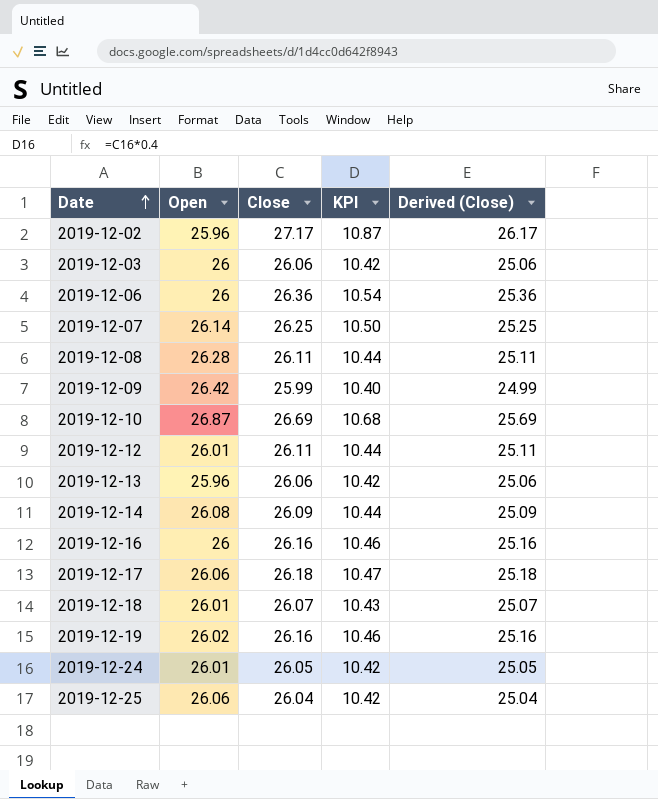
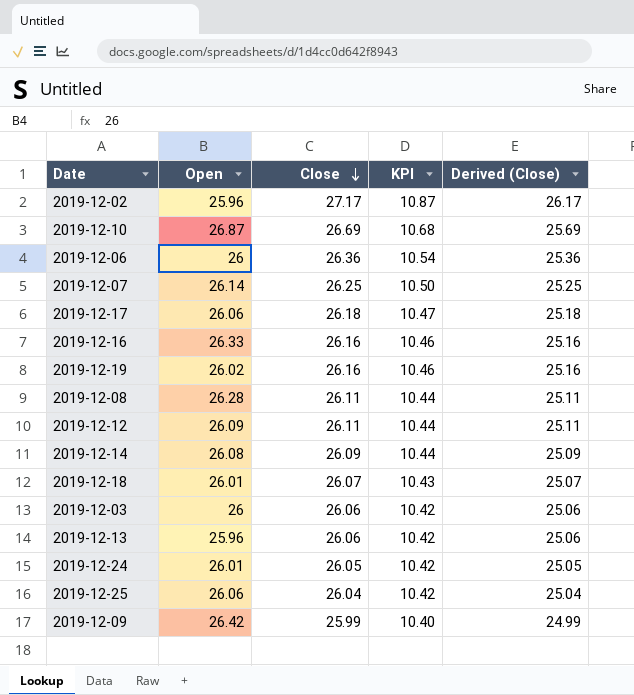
row order: Date ascending -> Close descending
2019-12-16 | Open: 26 -> 26.33
2019-12-12 | Open: 26.01 -> 26.09

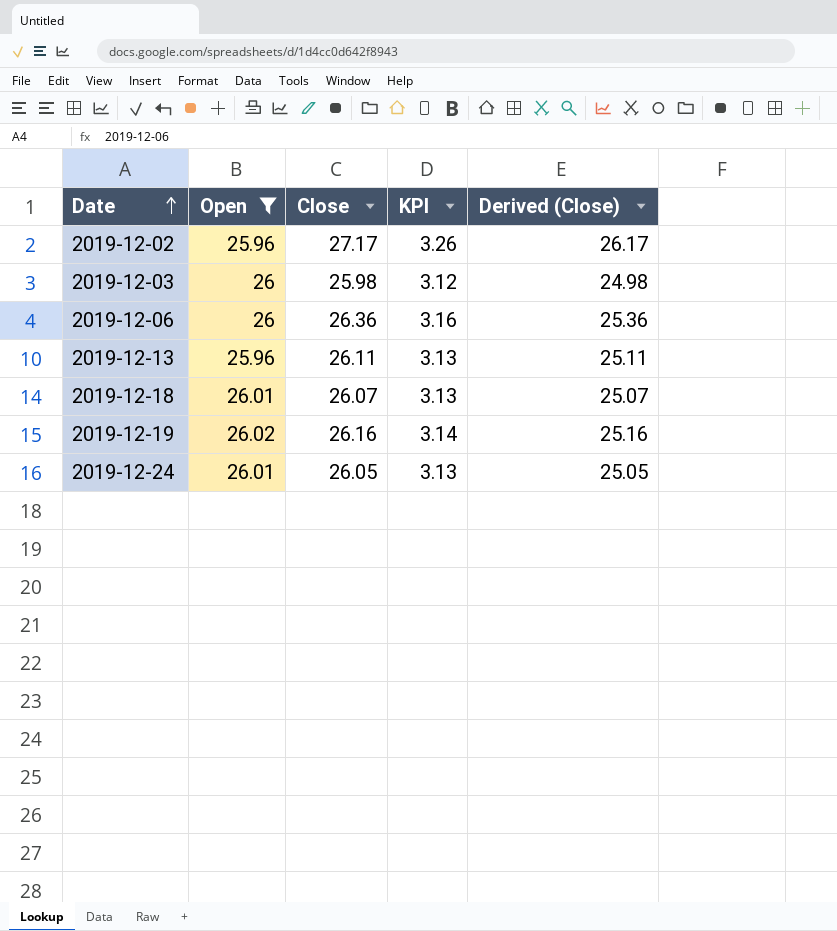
filter: none -> Open <= 26.02
row order: Close descending -> Date ascending
column KPI | formula: [Close] * 0.4 -> [Close] * 0.12
2019-12-03 | Close: 26.06 -> 25.98
2019-12-03 | Derived (Close): 25.06 -> 24.98
2019-12-13 | Close: 26.06 -> 26.11
2019-12-13 | Derived (Close): 25.06 -> 25.11

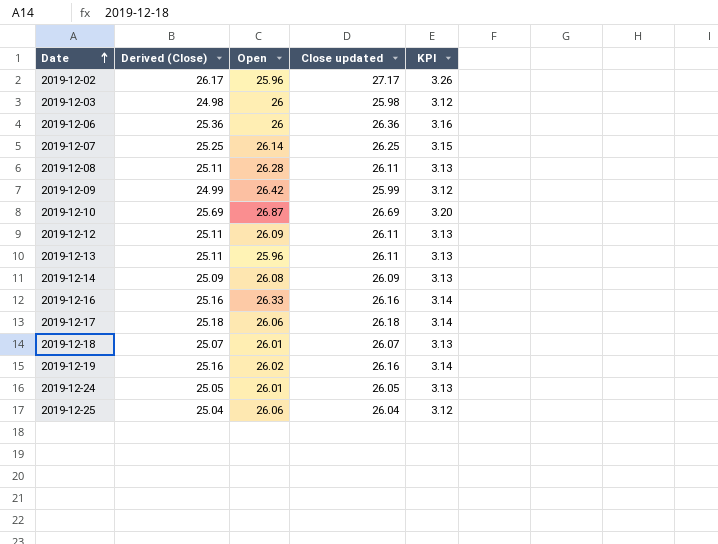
filter: Open <= 26.02 -> none
column Derived (Close) | position: 5 -> 2
column name: Close -> Close updated

